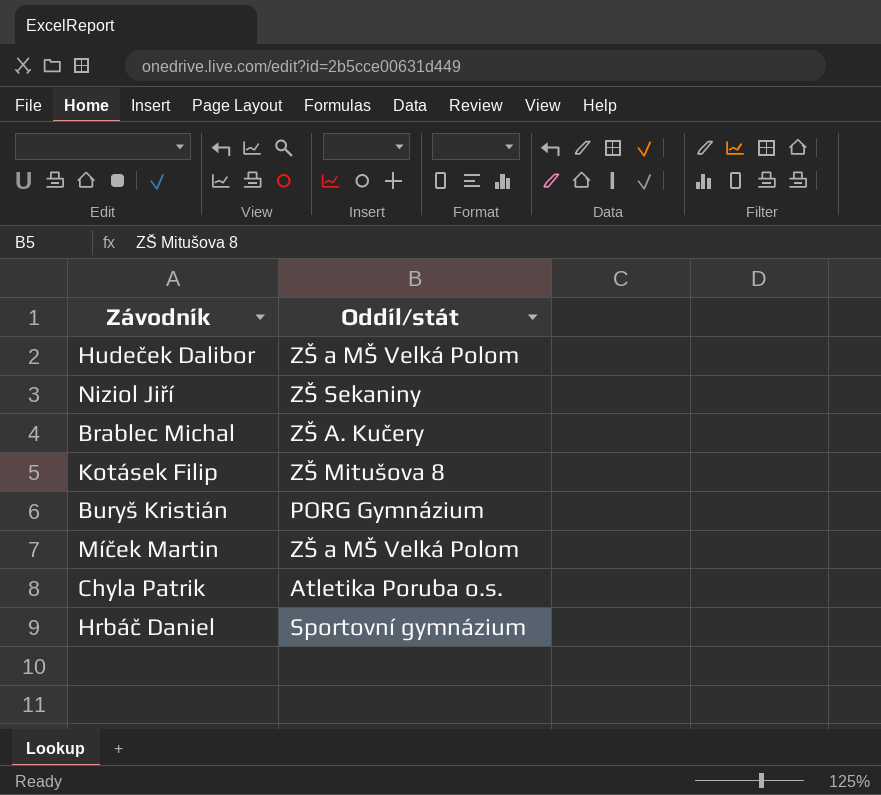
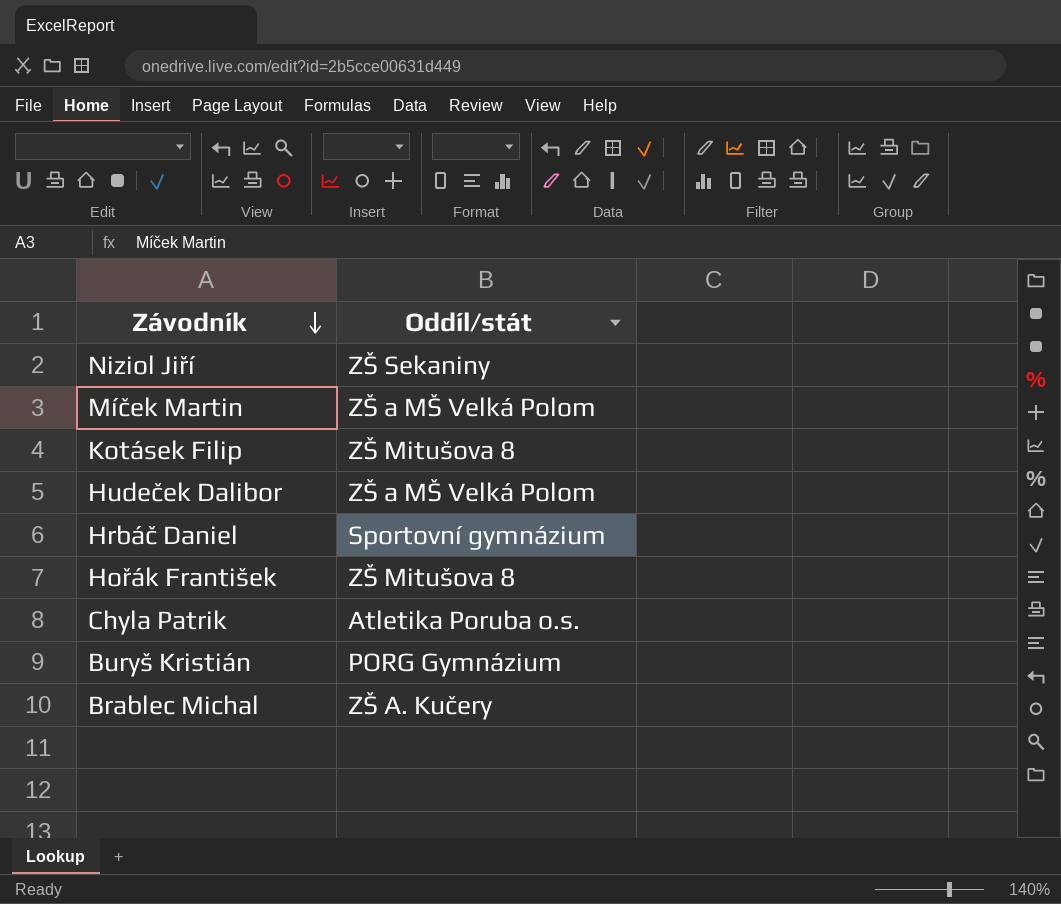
row order: none -> Závodník descending
row Hořák František: none -> ZŠ Mitušova 8

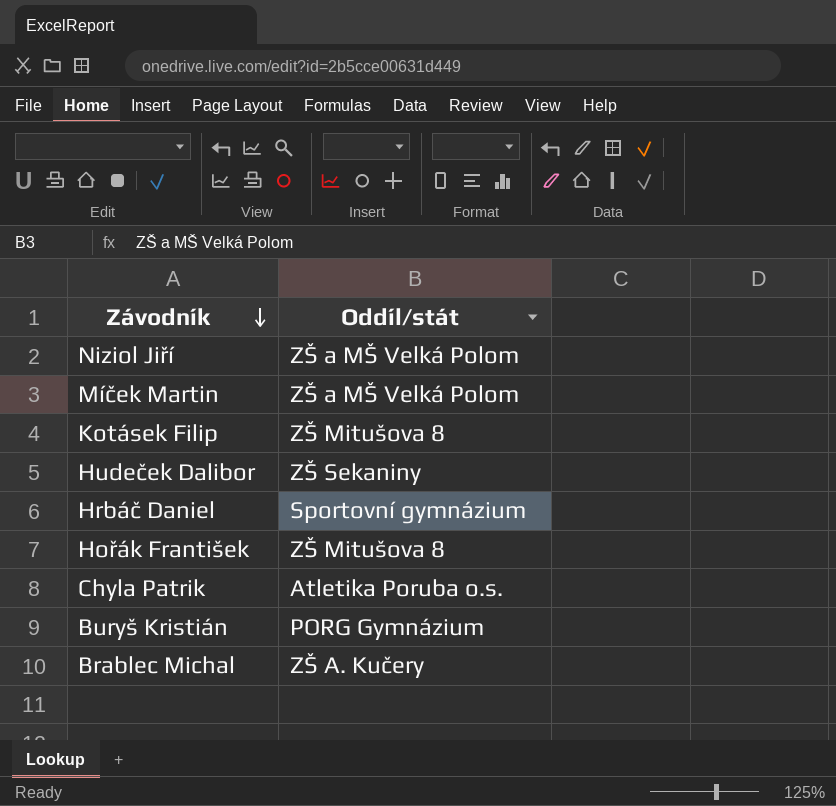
Niziol Jiří | Oddíl/stát: ZŠ Sekaniny -> ZŠ a MŠ Velká Polom
Hudeček Dalibor | Oddíl/stát: ZŠ a MŠ Velká Polom -> ZŠ Sekaniny

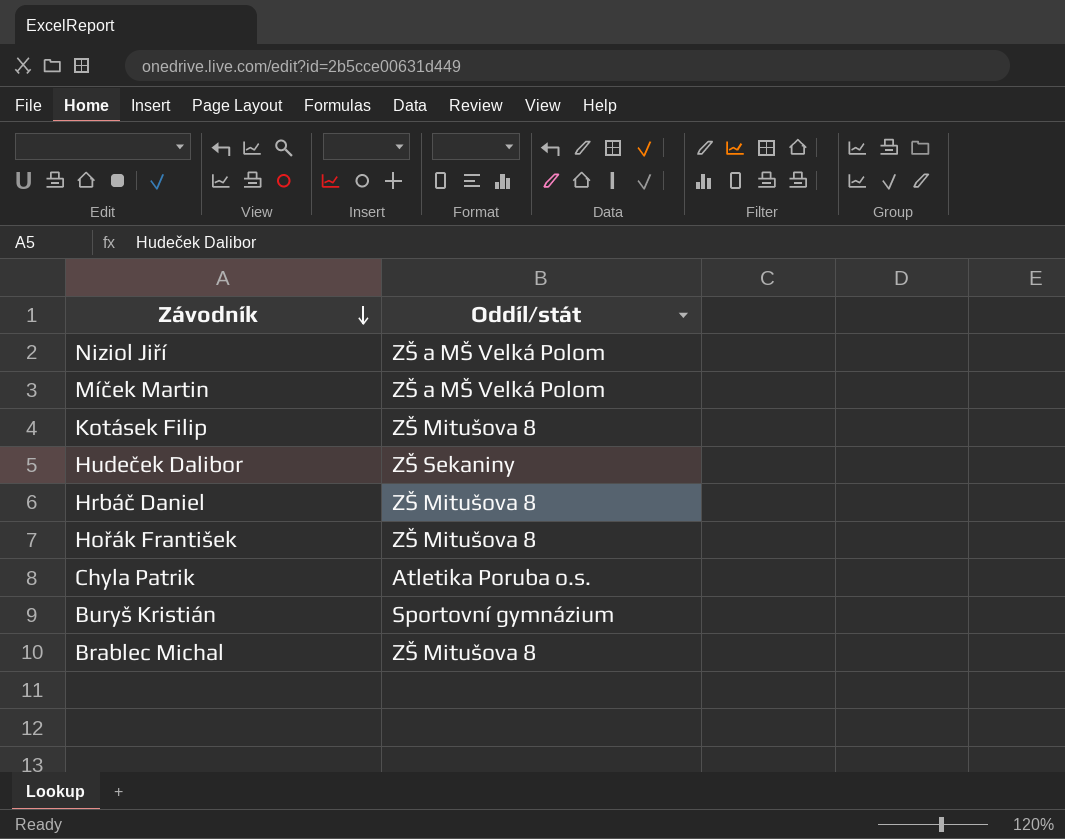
Hrbáč Daniel | Oddíl/stát: Sportovní gymnázium -> ZŠ Mitušova 8
Buryš Kristián | Oddíl/stát: PORG Gymnázium -> Sportovní gymnázium
Brablec Michal | Oddíl/stát: ZŠ A. Kučery -> ZŠ Mitušova 8

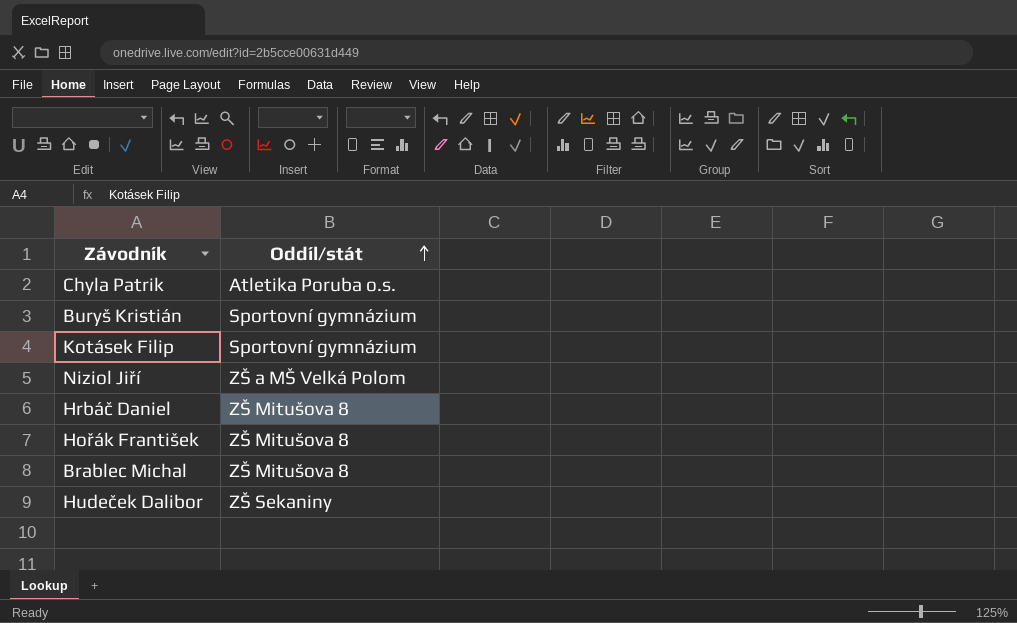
row order: Závodník descending -> Oddíl/stát ascending
row Míček Martin: ZŠ a MŠ Velká Polom -> none
Kotásek Filip | Oddíl/stát: ZŠ Mitušova 8 -> Sportovní gymnázium

